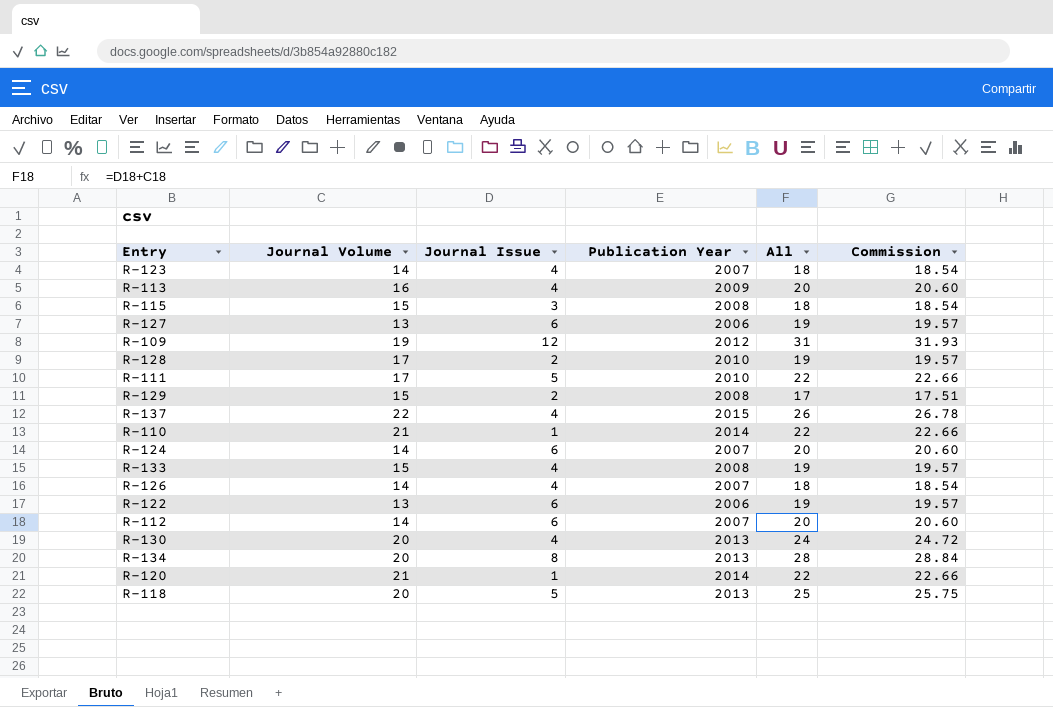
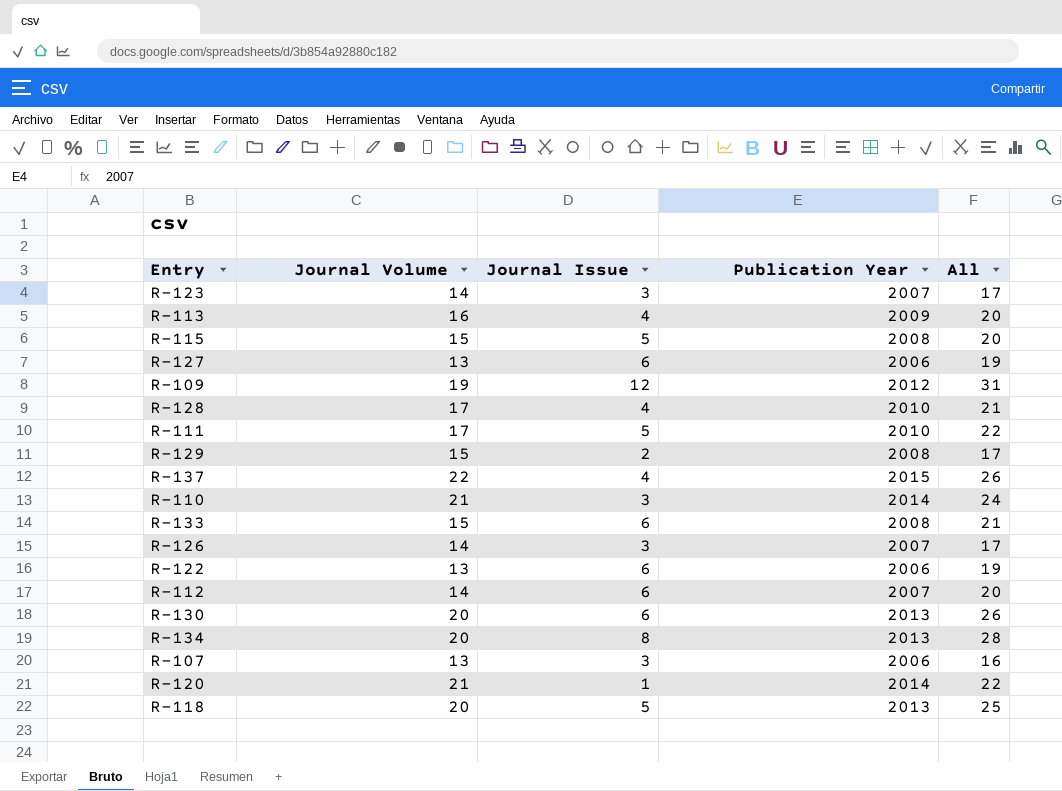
column Commission | formula: [All] * 1.03 -> none
row R-124: 14 | 6 | 2007 | 20 | 20.60 -> none
R-123 | Journal Issue: 4 -> 3
R-123 | All: 18 -> 17
R-115 | Journal Issue: 3 -> 5
R-115 | All: 18 -> 20
R-128 | Journal Issue: 2 -> 4
R-128 | All: 19 -> 21
R-110 | Journal Issue: 1 -> 3
R-110 | All: 22 -> 24
R-133 | Journal Issue: 4 -> 6
R-133 | All: 19 -> 21
R-126 | Journal Issue: 4 -> 3
R-126 | All: 18 -> 17
R-130 | Journal Issue: 4 -> 6
R-130 | All: 24 -> 26
row R-107: none -> 13 | 3 | 2006 | 16

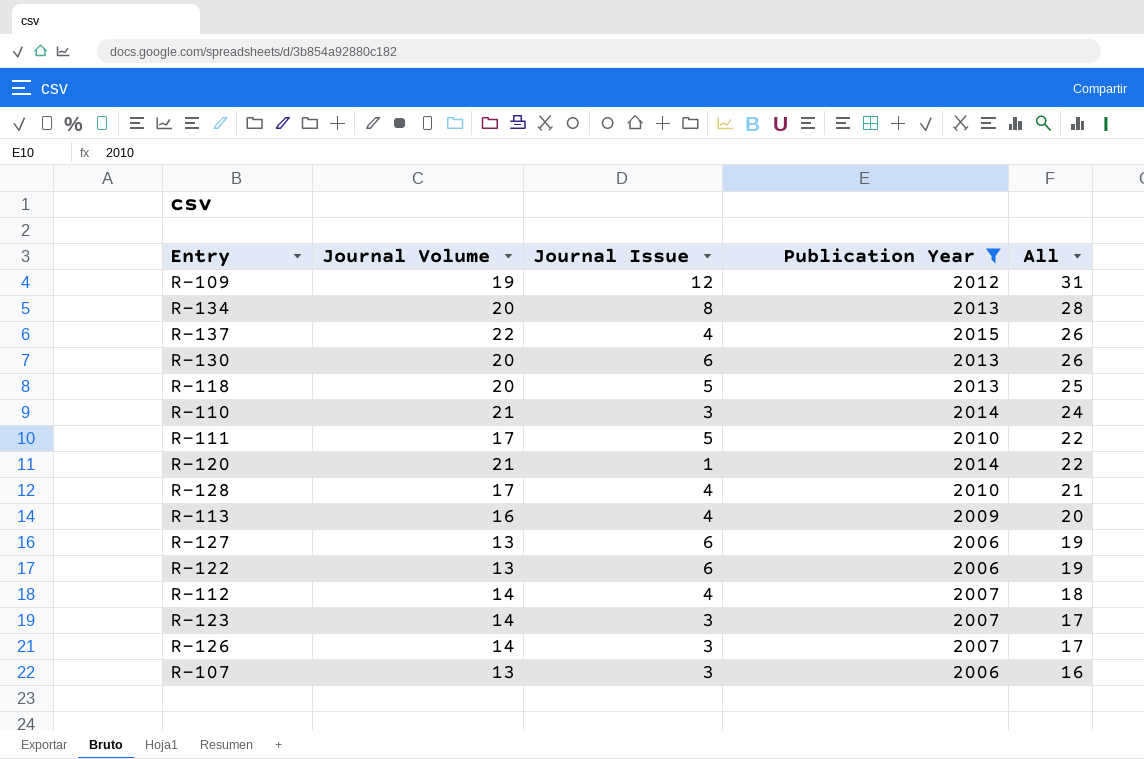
filter: none -> Publication Year != 2008
row order: none -> All descending
R-112 | Journal Issue: 6 -> 4
R-112 | All: 20 -> 18

